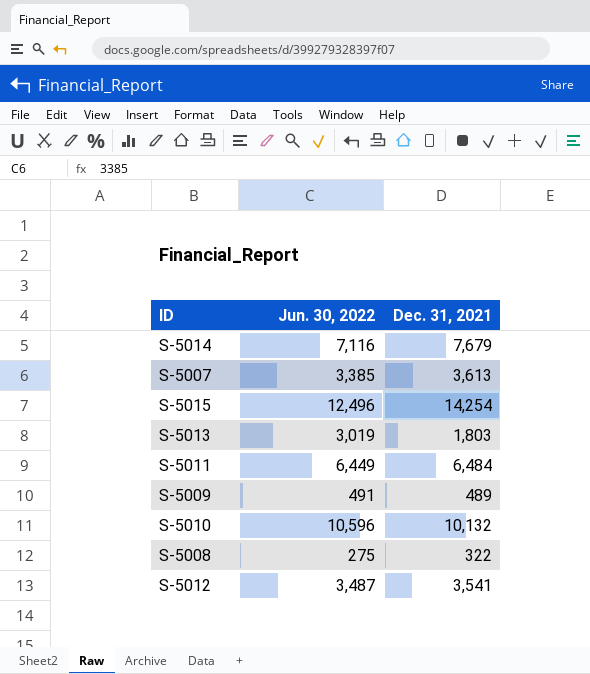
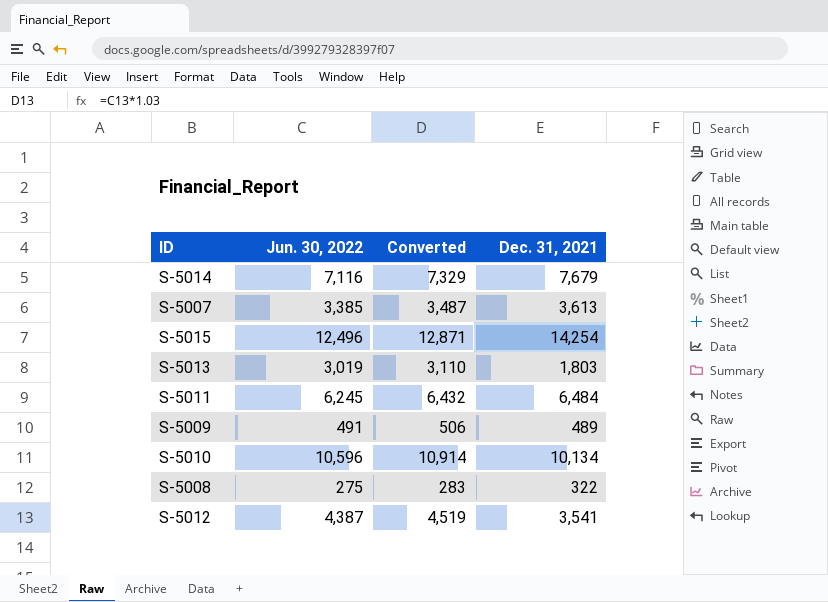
column Converted | formula: none -> [Jun. 30, 2022] * 1.03
S-5011 | Jun. 30, 2022: 6,449 -> 6,245
S-5010 | Dec. 31, 2021: 10,132 -> 10,134
S-5012 | Jun. 30, 2022: 3,487 -> 4,387

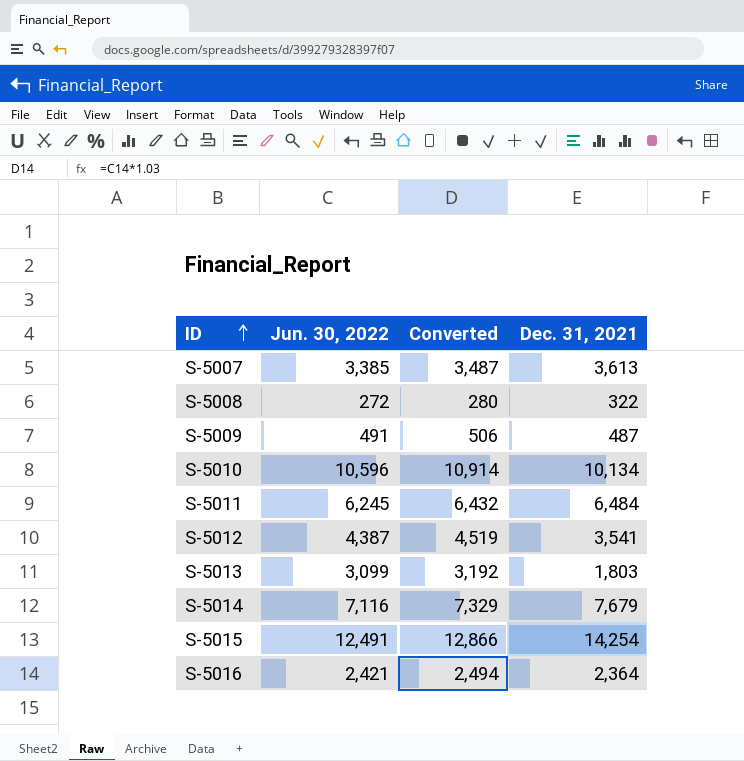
row order: none -> ID ascending
S-5008 | Jun. 30, 2022: 275 -> 272
S-5008 | Converted: 283 -> 280
S-5009 | Dec. 31, 2021: 489 -> 487
S-5013 | Jun. 30, 2022: 3,019 -> 3,099
S-5013 | Converted: 3,110 -> 3,192
S-5015 | Jun. 30, 2022: 12,496 -> 12,491
S-5015 | Converted: 12,871 -> 12,866
row S-5016: none -> 2,421 | 2,494 | 2,364

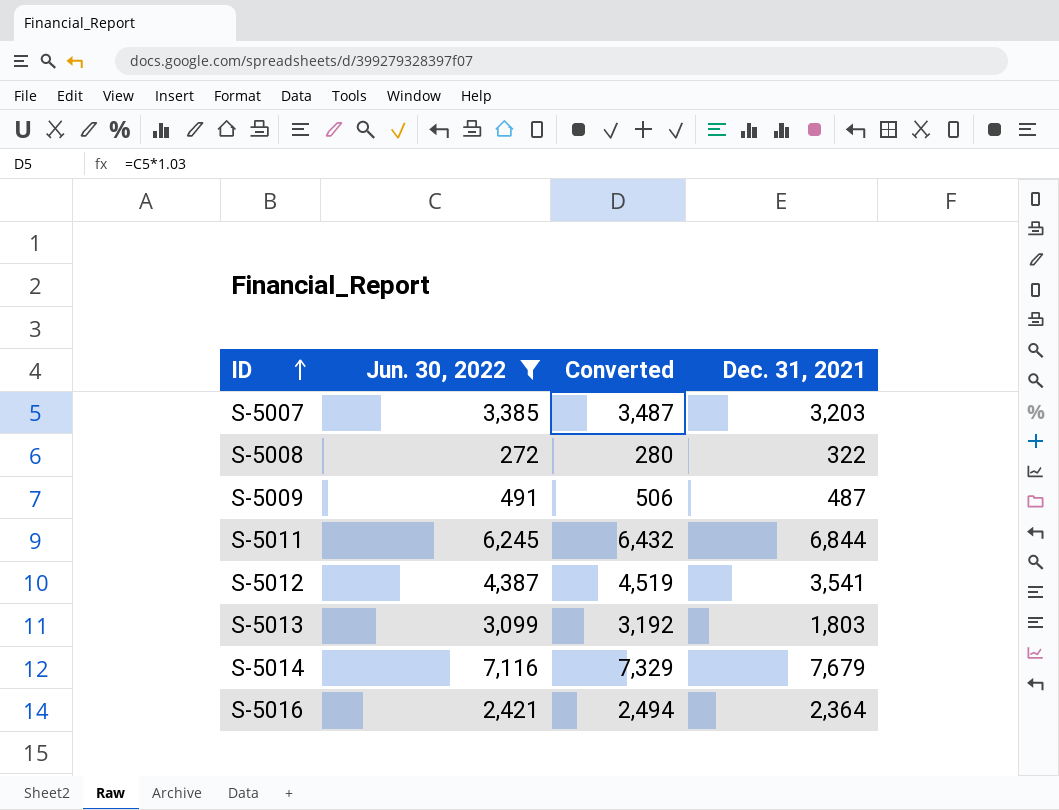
filter: none -> Jun. 30, 2022 <= 7,116
S-5007 | Dec. 31, 2021: 3,613 -> 3,203
S-5011 | Dec. 31, 2021: 6,484 -> 6,844

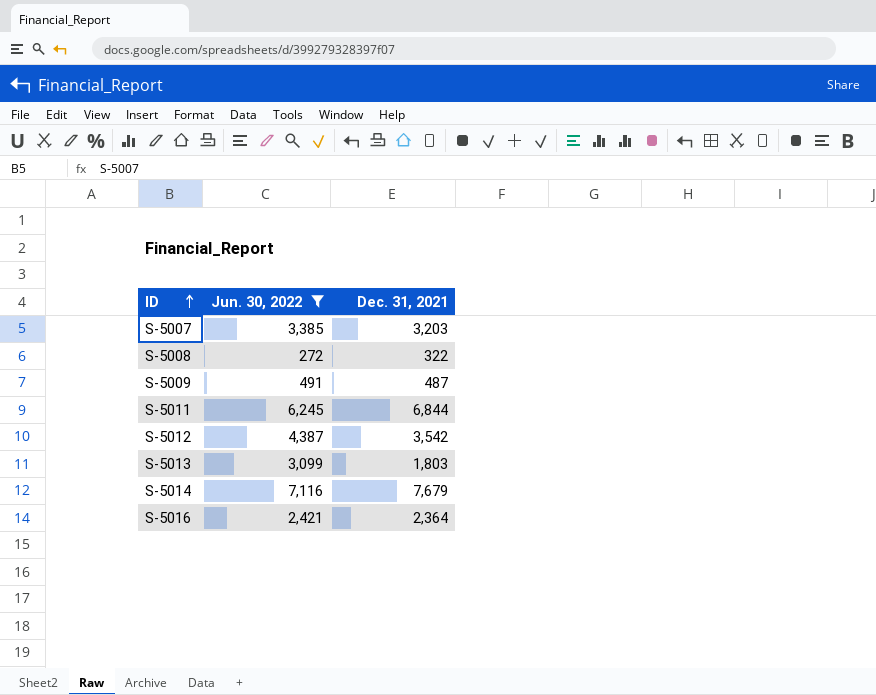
column Converted | formula: [Jun. 30, 2022] * 1.03 -> none
S-5012 | Dec. 31, 2021: 3,541 -> 3,542

